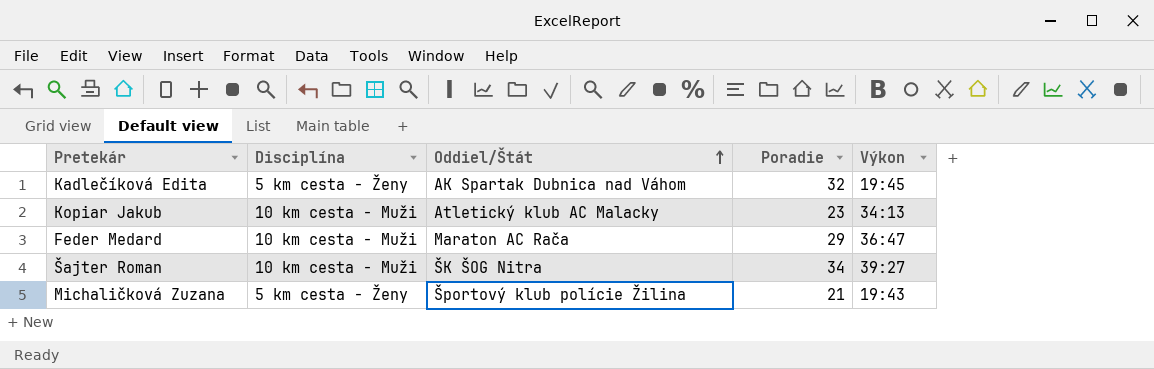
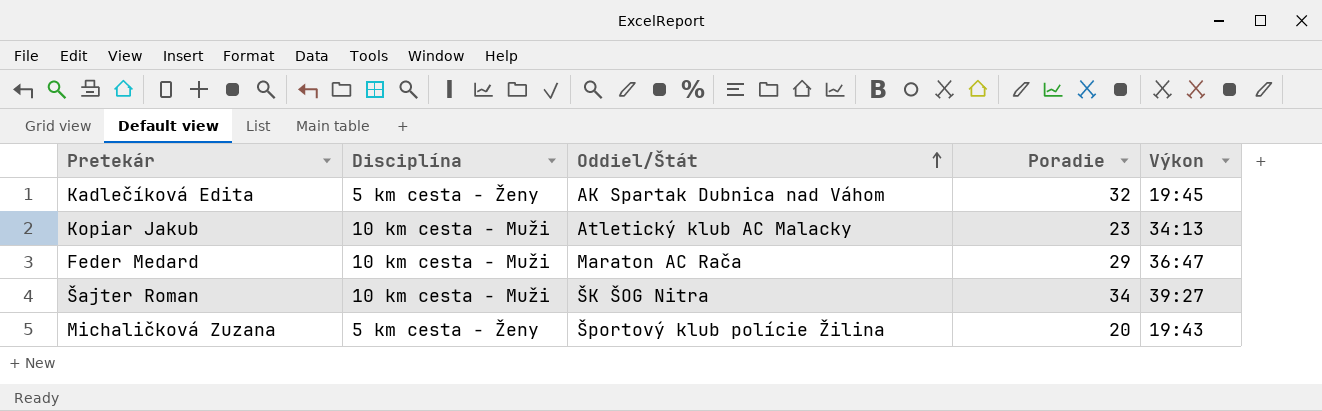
Michaličková Zuzana | Poradie: 21 -> 20

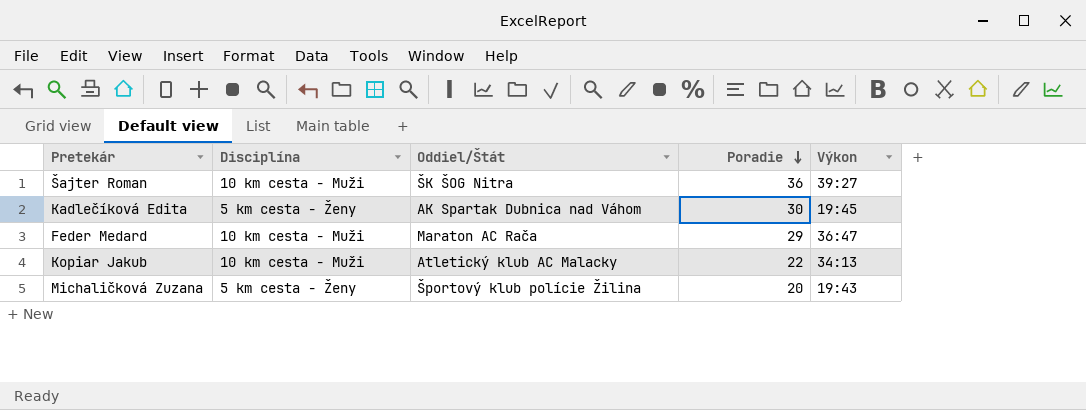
row order: Oddiel/Štát ascending -> Poradie descending
Šajter Roman | Poradie: 34 -> 36
Kadlečíková Edita | Poradie: 32 -> 30
Kopiar Jakub | Poradie: 23 -> 22

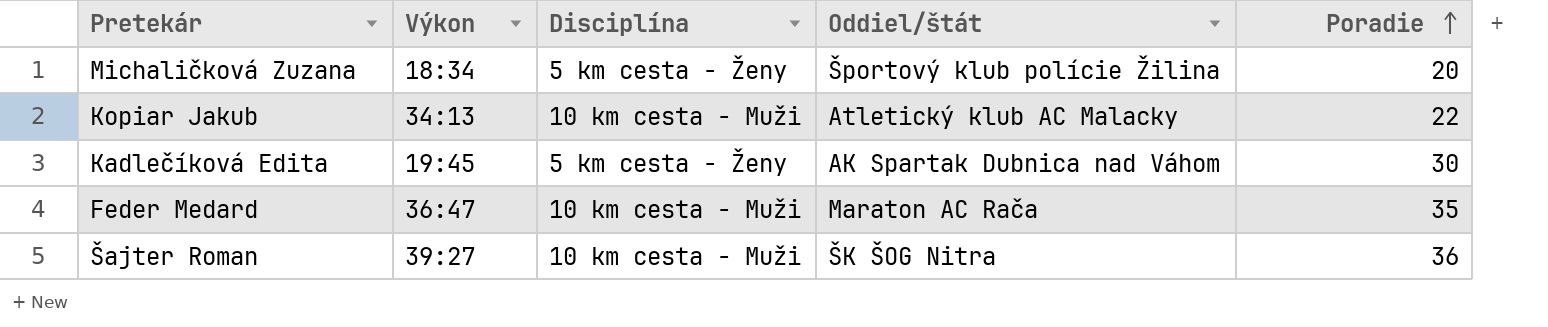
row order: Poradie descending -> Poradie ascending
column Výkon | position: 5 -> 2
column name: Oddiel/Štát -> Oddiel/štát
Michaličková Zuzana | Výkon: 19:43 -> 18:34
Feder Medard | Poradie: 29 -> 35

